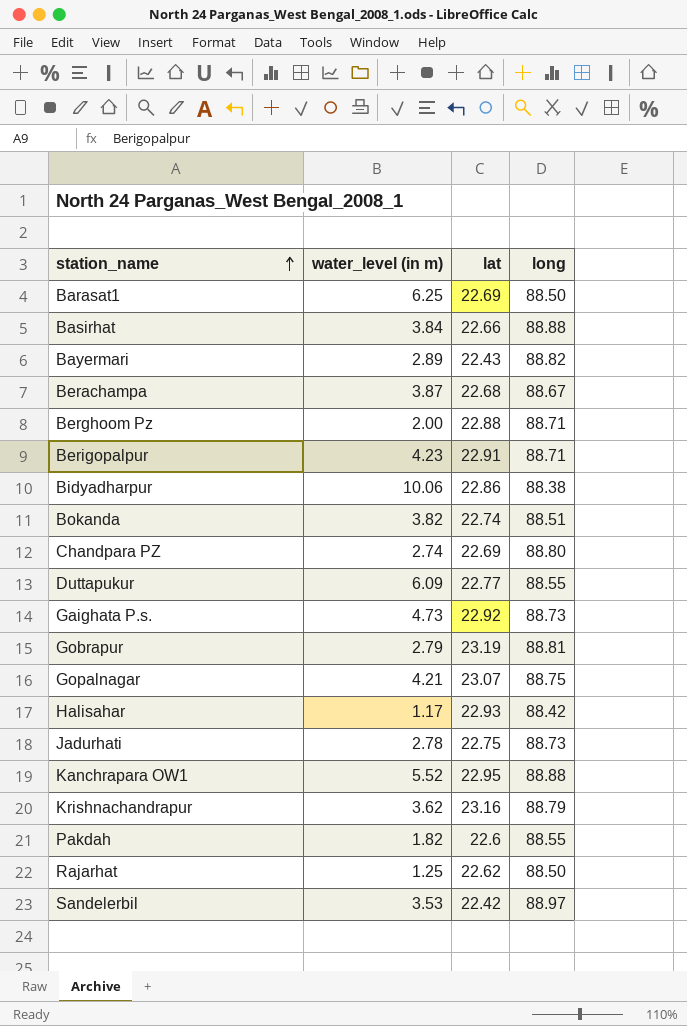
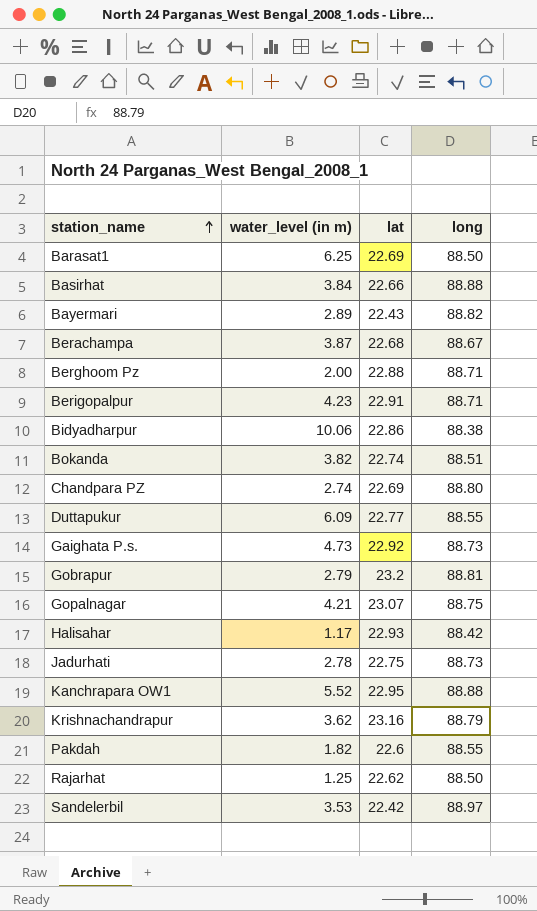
Gobrapur | lat: 23.19 -> 23.2

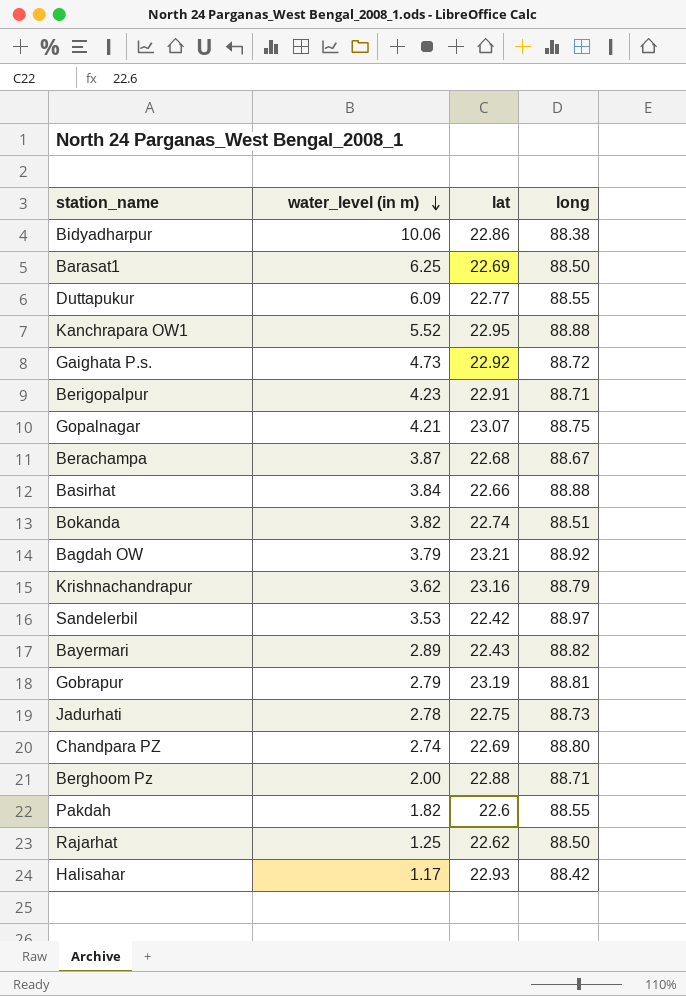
row order: station_name ascending -> water_level (in m) descending
Gaighata P.s. | long: 88.73 -> 88.72
row Bagdah OW: none -> 3.79 | 23.21 | 88.92
Gobrapur | lat: 23.2 -> 23.19

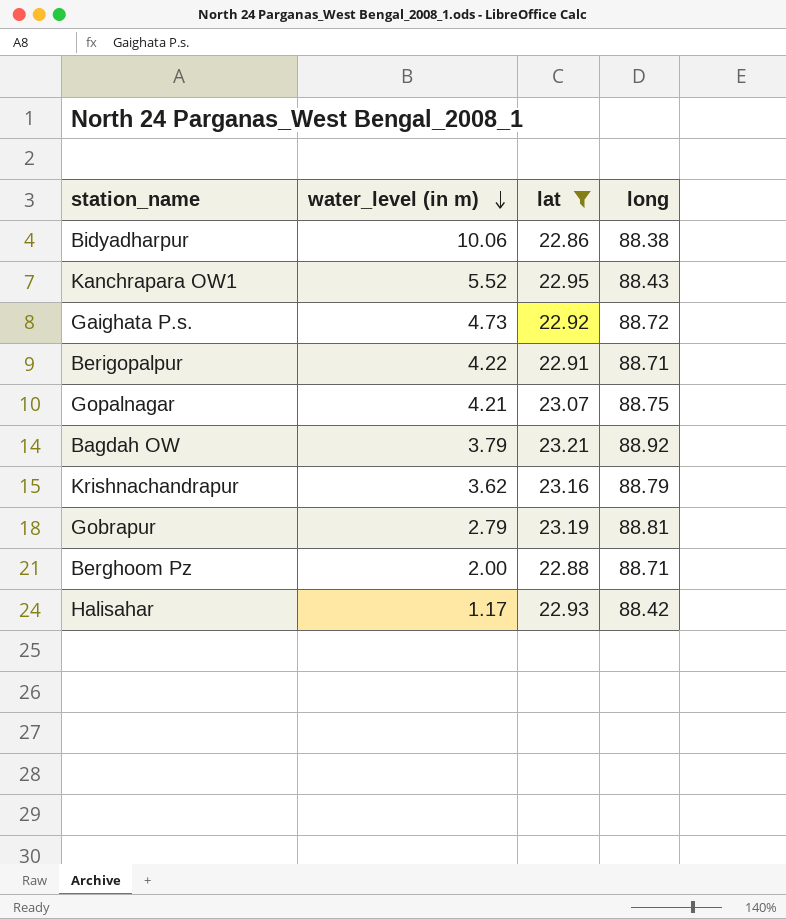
filter: none -> lat >= 22.86
Kanchrapara OW1 | long: 88.88 -> 88.43
Berigopalpur | water_level (in m): 4.23 -> 4.22

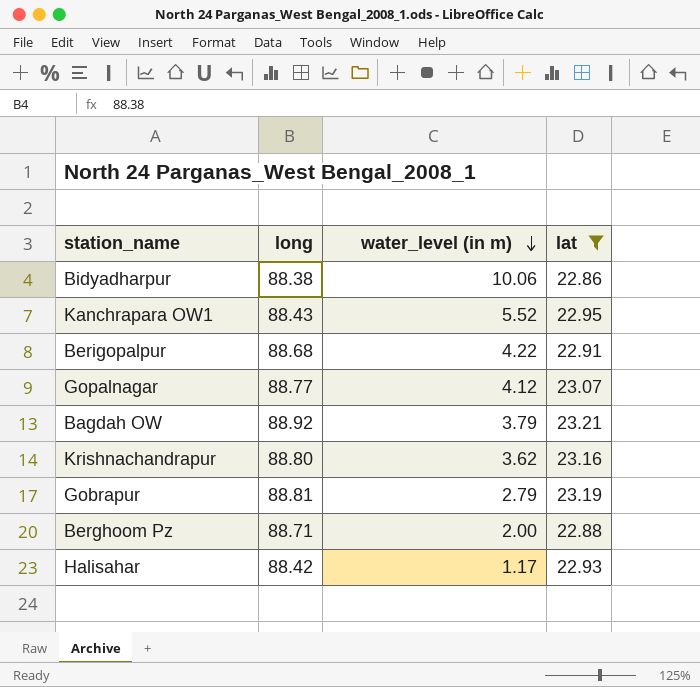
column long | position: 4 -> 2
row Gaighata P.s.: 4.73 | 22.92 | 88.72 -> none
Berigopalpur | long: 88.71 -> 88.68
Gopalnagar | long: 88.75 -> 88.77
Gopalnagar | water_level (in m): 4.21 -> 4.12
Krishnachandrapur | long: 88.79 -> 88.80

